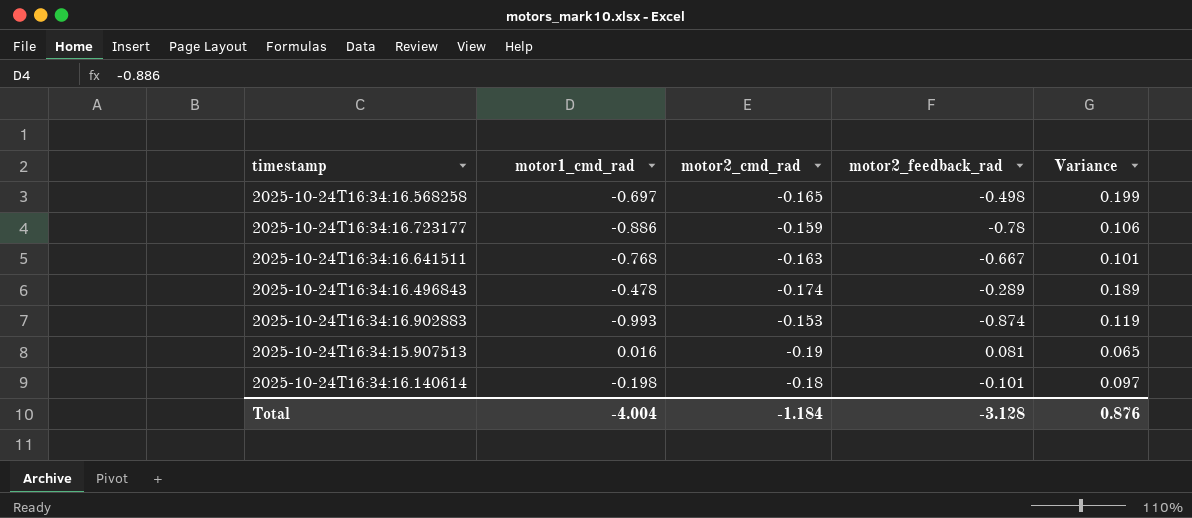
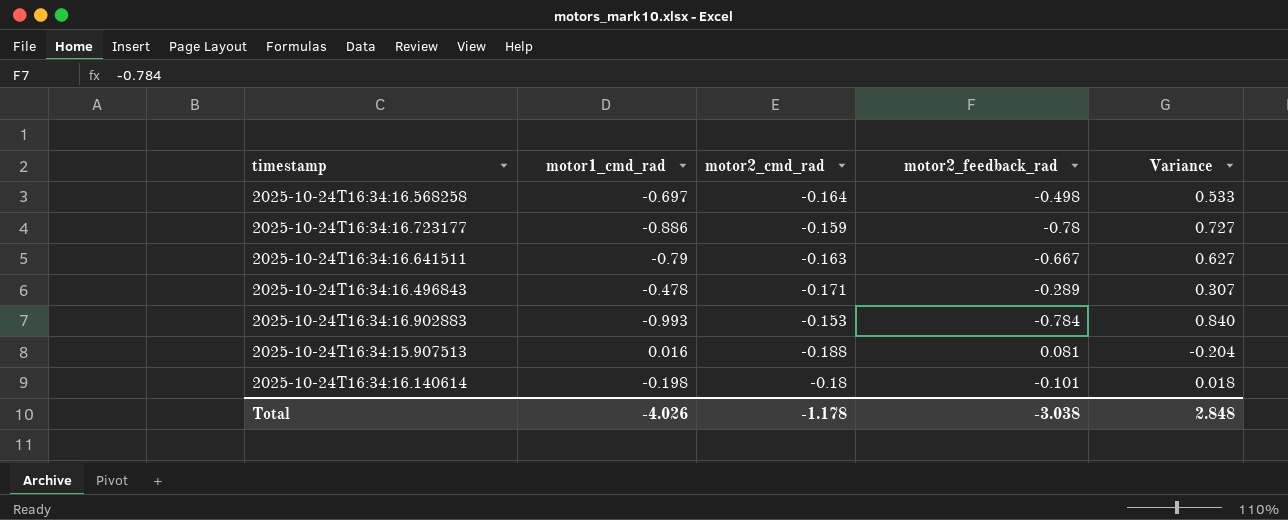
column Variance | formula: [motor2_feedback_rad] - [motor1_cmd_rad] -> [motor2_cmd_rad] - [motor1_cmd_rad]
2025-10-24T16:34:16.568258 | motor2_cmd_rad: -0.165 -> -0.164
2025-10-24T16:34:16.641511 | motor1_cmd_rad: -0.768 -> -0.79
2025-10-24T16:34:16.496843 | motor2_cmd_rad: -0.174 -> -0.171
2025-10-24T16:34:16.902883 | motor2_feedback_rad: -0.874 -> -0.784
2025-10-24T16:34:15.907513 | motor2_cmd_rad: -0.19 -> -0.188
Total | motor1_cmd_rad: -4.004 -> -4.026
Total | motor2_cmd_rad: -1.184 -> -1.178
Total | motor2_feedback_rad: -3.128 -> -3.038
Total | Variance: 0.876 -> 2.848

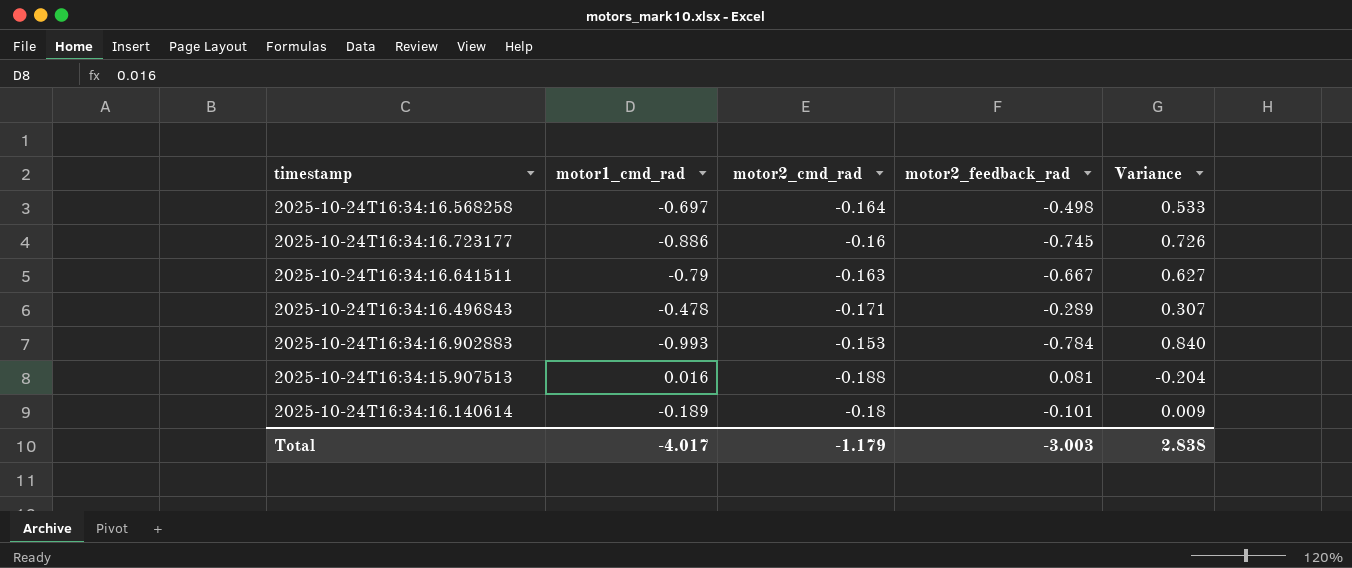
2025-10-24T16:34:16.723177 | motor2_cmd_rad: -0.159 -> -0.16
2025-10-24T16:34:16.723177 | motor2_feedback_rad: -0.78 -> -0.745
2025-10-24T16:34:16.723177 | Variance: 0.727 -> 0.726
2025-10-24T16:34:16.140614 | motor1_cmd_rad: -0.198 -> -0.189
2025-10-24T16:34:16.140614 | Variance: 0.018 -> 0.009
Total | motor1_cmd_rad: -4.026 -> -4.017
Total | motor2_cmd_rad: -1.178 -> -1.179
Total | motor2_feedback_rad: -3.038 -> -3.003
Total | Variance: 2.848 -> 2.838

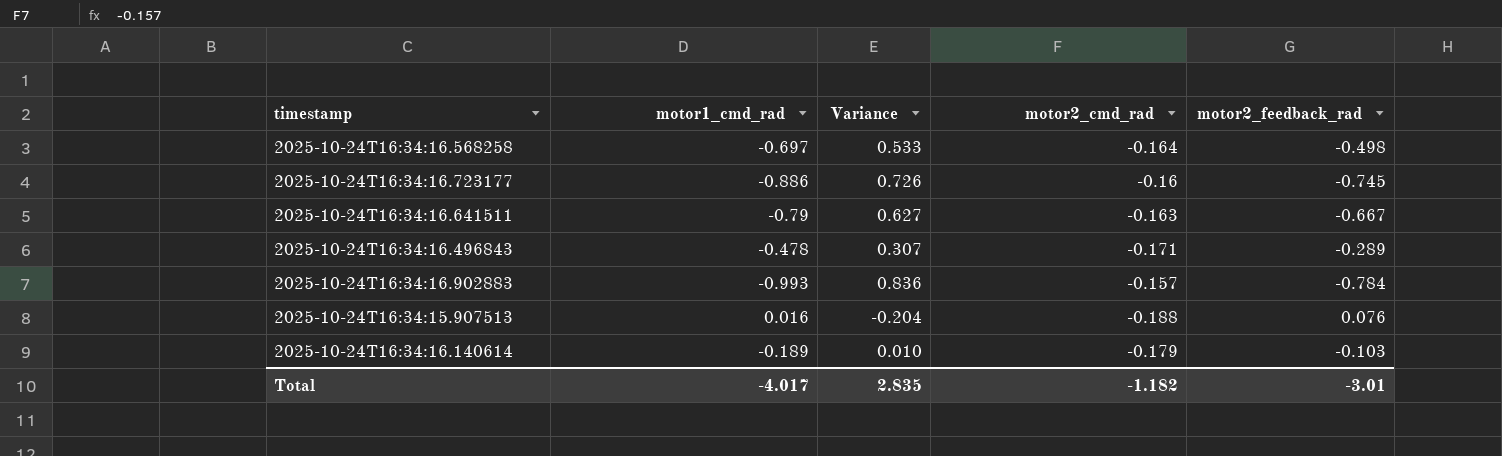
column Variance | position: 5 -> 3
2025-10-24T16:34:16.902883 | Variance: 0.840 -> 0.836
2025-10-24T16:34:16.902883 | motor2_cmd_rad: -0.153 -> -0.157
2025-10-24T16:34:15.907513 | motor2_feedback_rad: 0.081 -> 0.076
2025-10-24T16:34:16.140614 | Variance: 0.009 -> 0.010
2025-10-24T16:34:16.140614 | motor2_cmd_rad: -0.18 -> -0.179
2025-10-24T16:34:16.140614 | motor2_feedback_rad: -0.101 -> -0.103
Total | Variance: 2.838 -> 2.835
Total | motor2_cmd_rad: -1.179 -> -1.182
Total | motor2_feedback_rad: -3.003 -> -3.01

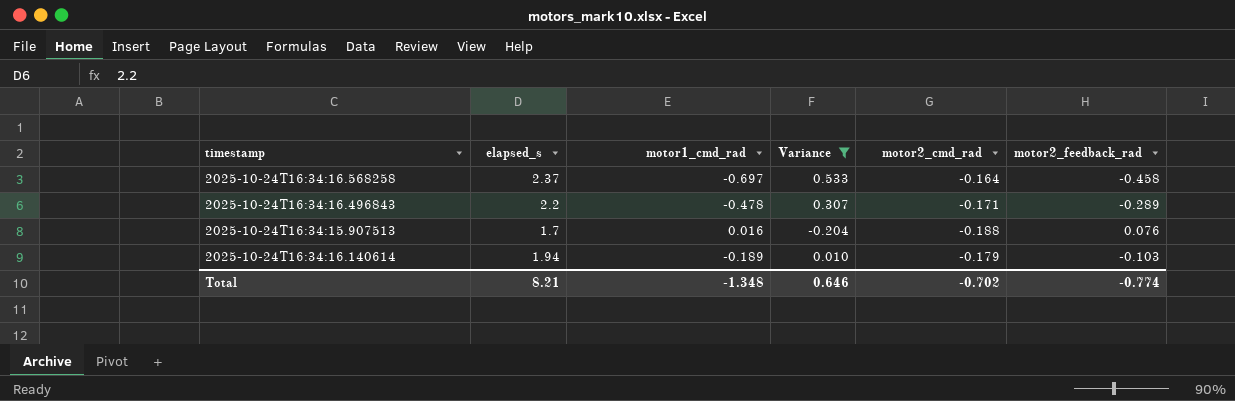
filter: none -> Variance <= 0.533
column elapsed_s | position: none -> 2
2025-10-24T16:34:16.568258 | motor2_feedback_rad: -0.498 -> -0.458
Total | motor1_cmd_rad: -4.017 -> -1.348
Total | Variance: 2.835 -> 0.646
Total | motor2_cmd_rad: -1.182 -> -0.702
Total | motor2_feedback_rad: -3.01 -> -0.774

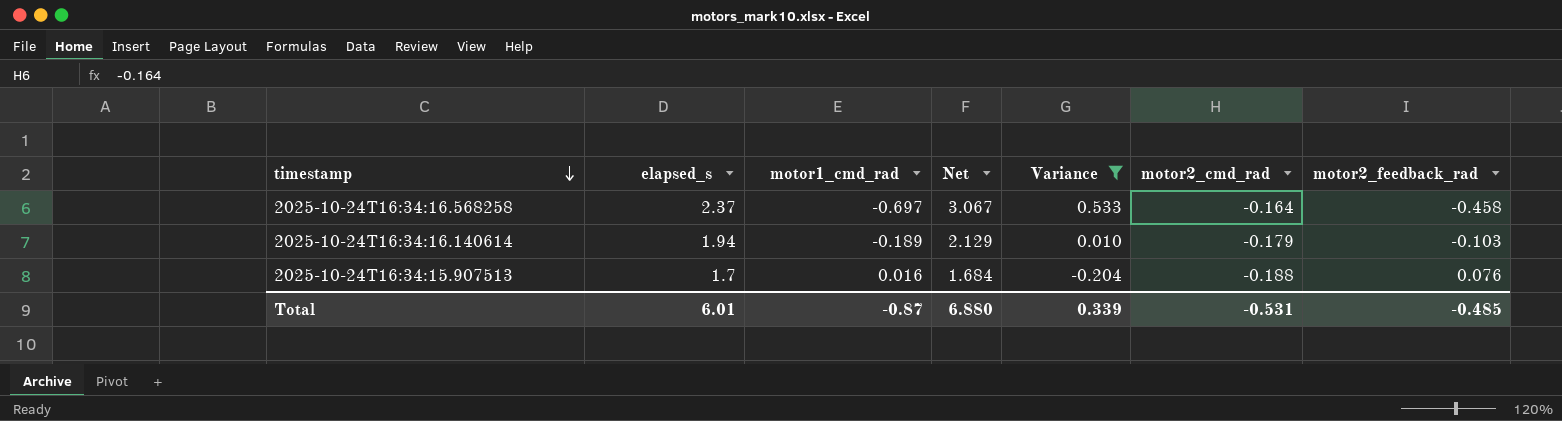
row order: none -> timestamp descending
column Net | formula: none -> [elapsed_s] - [motor1_cmd_rad]
row 2025-10-24T16:34:16.496843: 2.2 | -0.478 | 0.307 | -0.171 | -0.289 -> none
Total | elapsed_s: 8.21 -> 6.01
Total | motor1_cmd_rad: -1.348 -> -0.87
Total | Variance: 0.646 -> 0.339
Total | motor2_cmd_rad: -0.702 -> -0.531
Total | motor2_feedback_rad: -0.774 -> -0.485

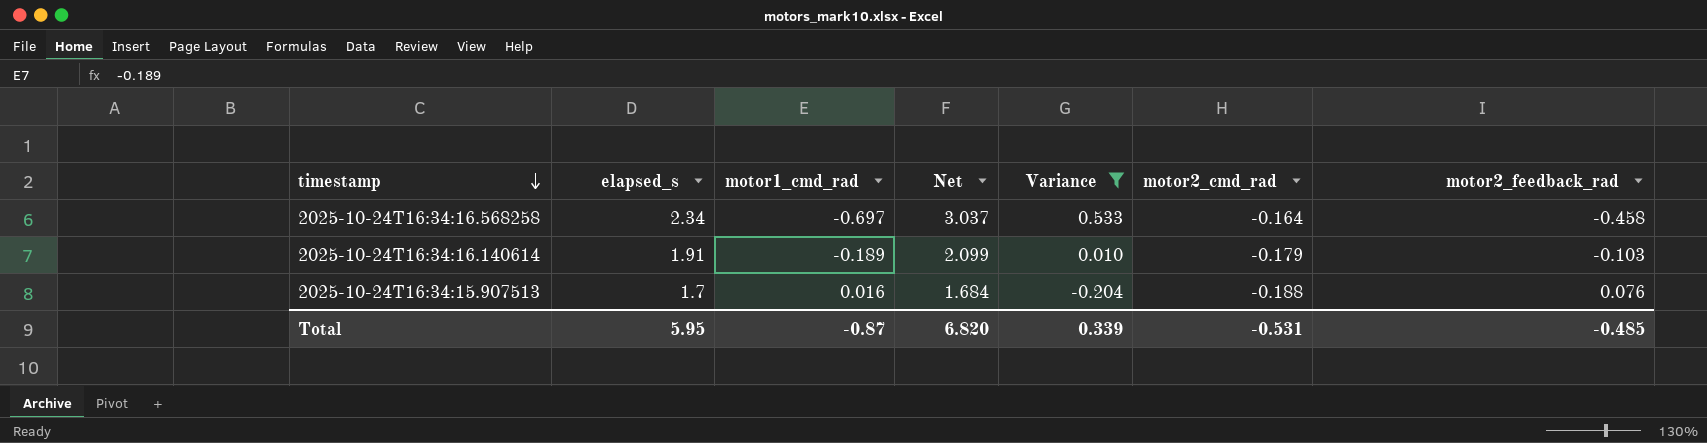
2025-10-24T16:34:16.568258 | elapsed_s: 2.37 -> 2.34
2025-10-24T16:34:16.568258 | Net: 3.067 -> 3.037
2025-10-24T16:34:16.140614 | elapsed_s: 1.94 -> 1.91
2025-10-24T16:34:16.140614 | Net: 2.129 -> 2.099
Total | elapsed_s: 6.01 -> 5.95
Total | Net: 6.880 -> 6.820

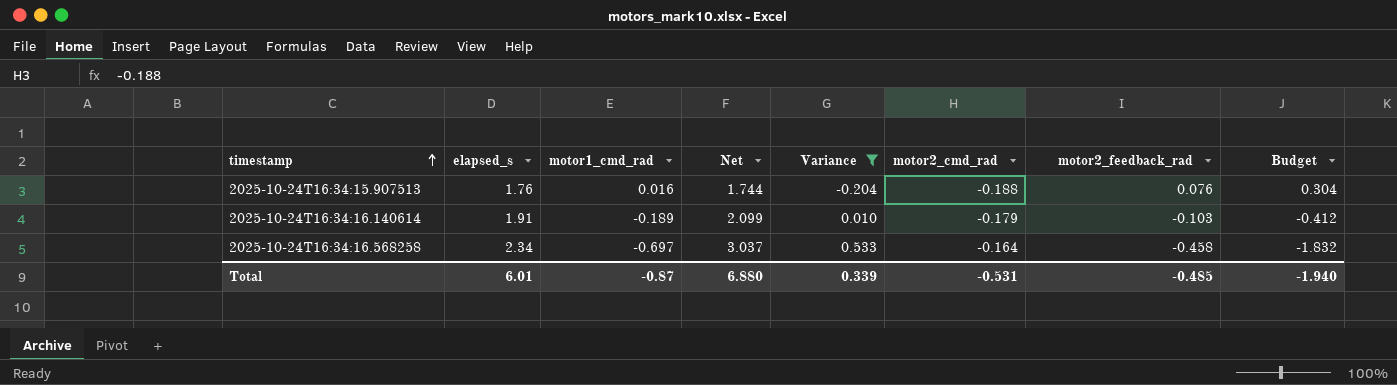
row order: timestamp descending -> timestamp ascending
column Budget | formula: none -> [motor2_feedback_rad] * 4
2025-10-24T16:34:15.907513 | elapsed_s: 1.7 -> 1.76
2025-10-24T16:34:15.907513 | Net: 1.684 -> 1.744
Total | elapsed_s: 5.95 -> 6.01
Total | Net: 6.820 -> 6.880

